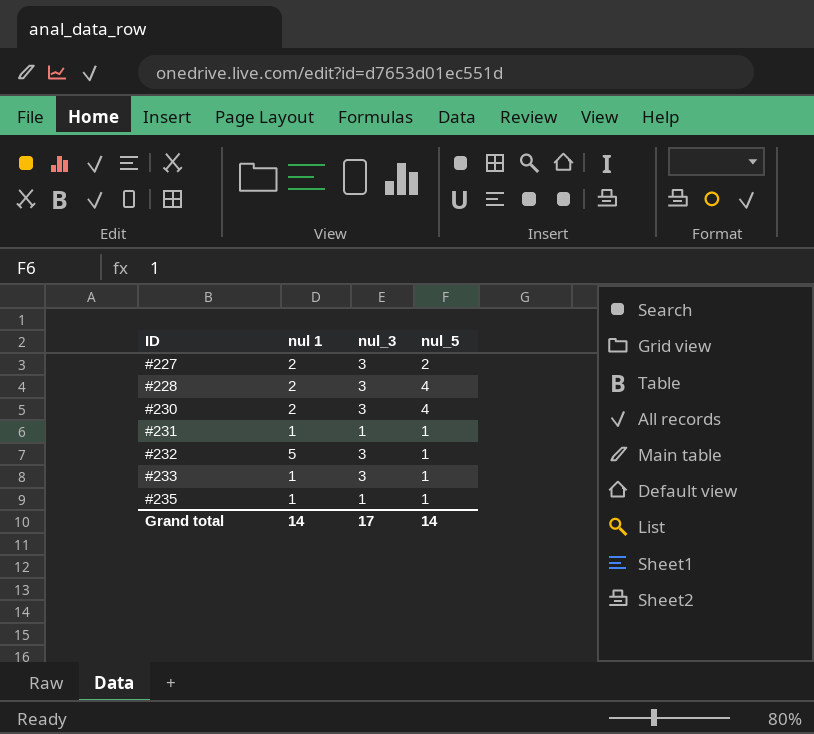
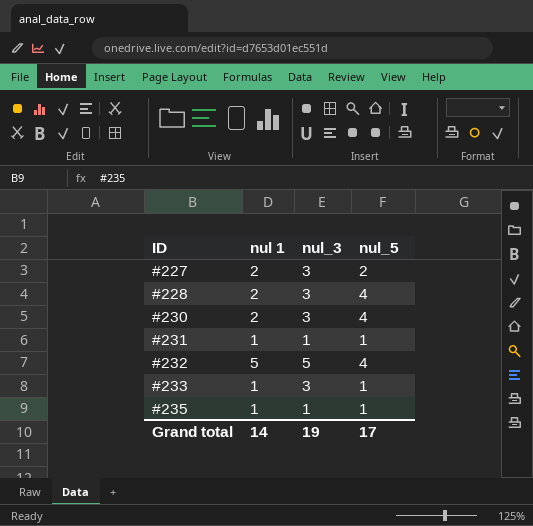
#232 | nul_3: 3 -> 5
#232 | nul_5: 1 -> 4
Grand total | nul_3: 17 -> 19
Grand total | nul_5: 14 -> 17

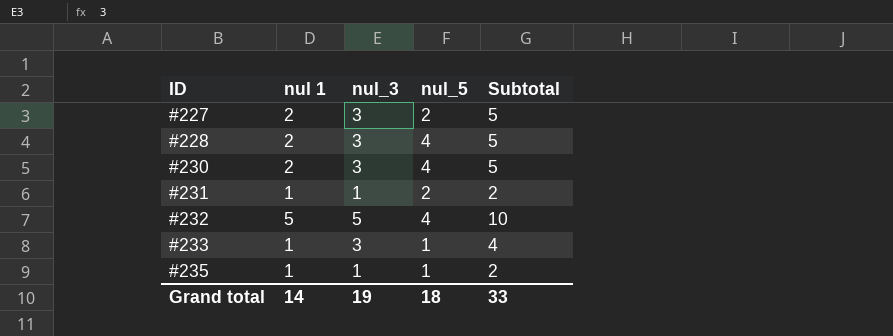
column Subtotal | formula: none -> [nul 1] + [nul_3]
#231 | nul_5: 1 -> 2
Grand total | nul_5: 17 -> 18

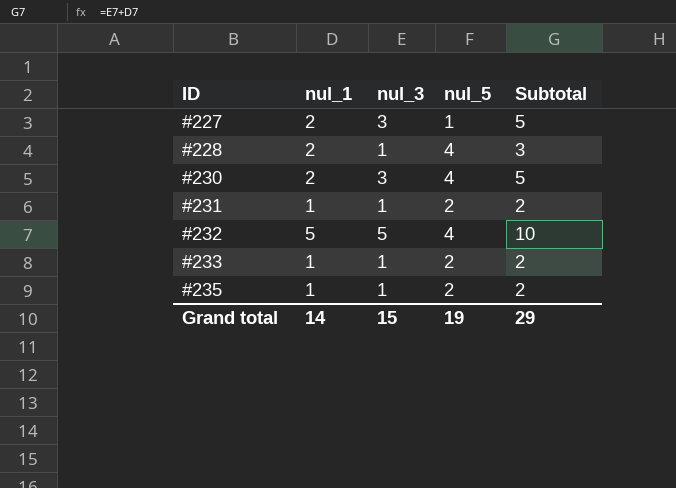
column name: nul 1 -> nul_1
#227 | nul_5: 2 -> 1
#228 | nul_3: 3 -> 1
#228 | Subtotal: 5 -> 3
#233 | nul_3: 3 -> 1
#233 | nul_5: 1 -> 2
#233 | Subtotal: 4 -> 2
#235 | nul_5: 1 -> 2
Grand total | nul_3: 19 -> 15
Grand total | nul_5: 18 -> 19
Grand total | Subtotal: 33 -> 29

